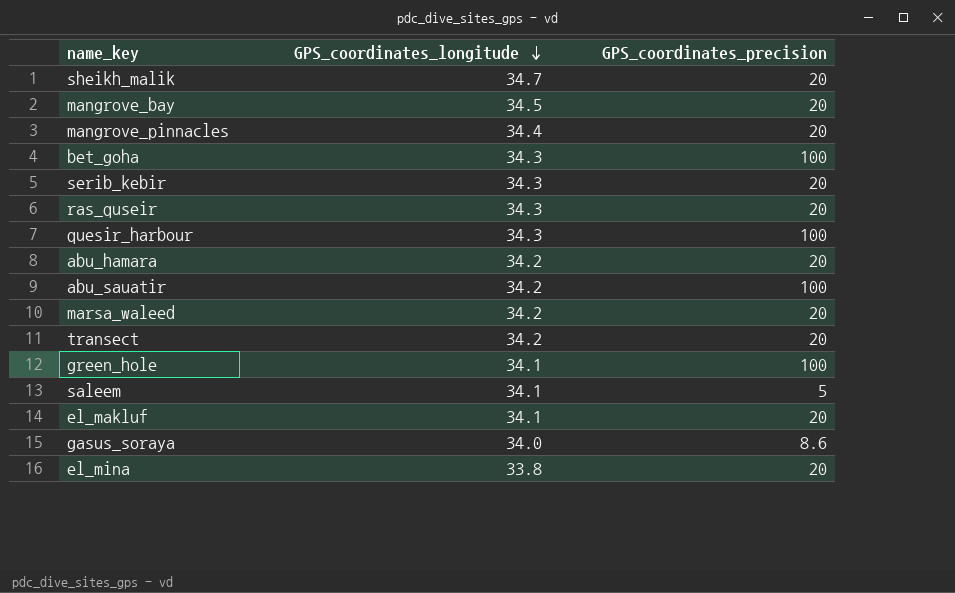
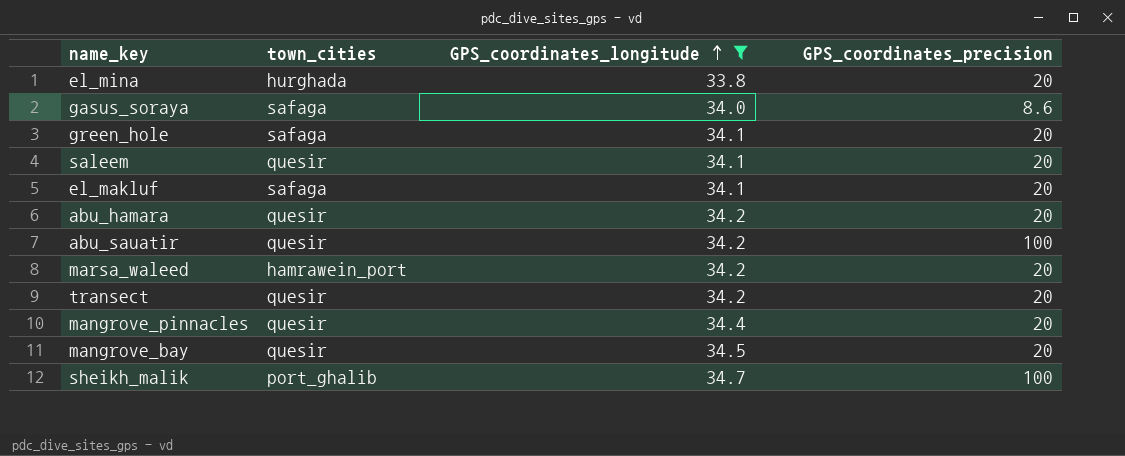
filter: none -> GPS_coordinates_longitude != 34.3
row order: GPS_coordinates_longitude descending -> GPS_coordinates_longitude ascending
column town_cities | position: none -> 2
green_hole | GPS_coordinates_precision: 100 -> 20
saleem | GPS_coordinates_precision: 5 -> 20
sheikh_malik | GPS_coordinates_precision: 20 -> 100

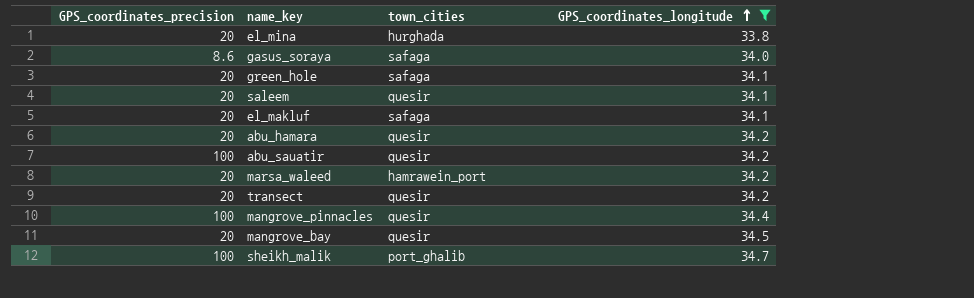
column GPS_coordinates_precision | position: 4 -> 1
mangrove_pinnacles | GPS_coordinates_precision: 20 -> 100

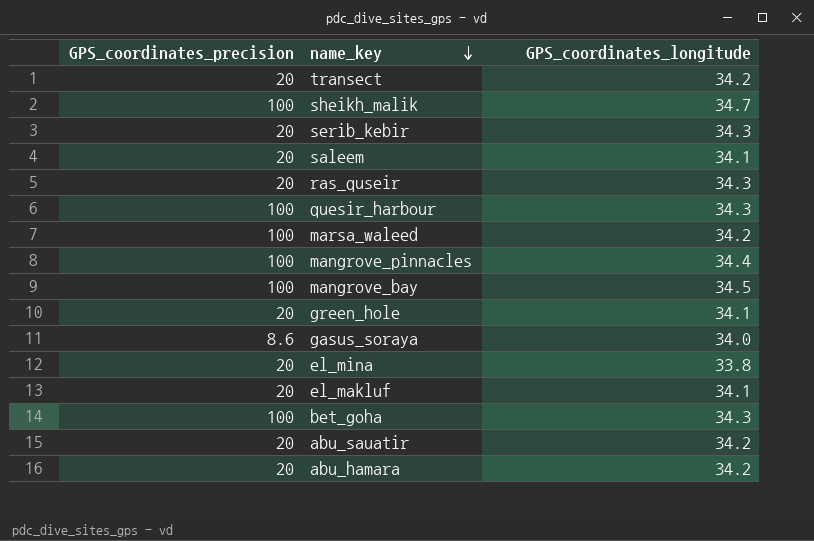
filter: GPS_coordinates_longitude != 34.3 -> none
row order: GPS_coordinates_longitude ascending -> name_key descending
column town_cities | position: 3 -> none
marsa_waleed | GPS_coordinates_precision: 20 -> 100
mangrove_bay | GPS_coordinates_precision: 20 -> 100
abu_sauatir | GPS_coordinates_precision: 100 -> 20

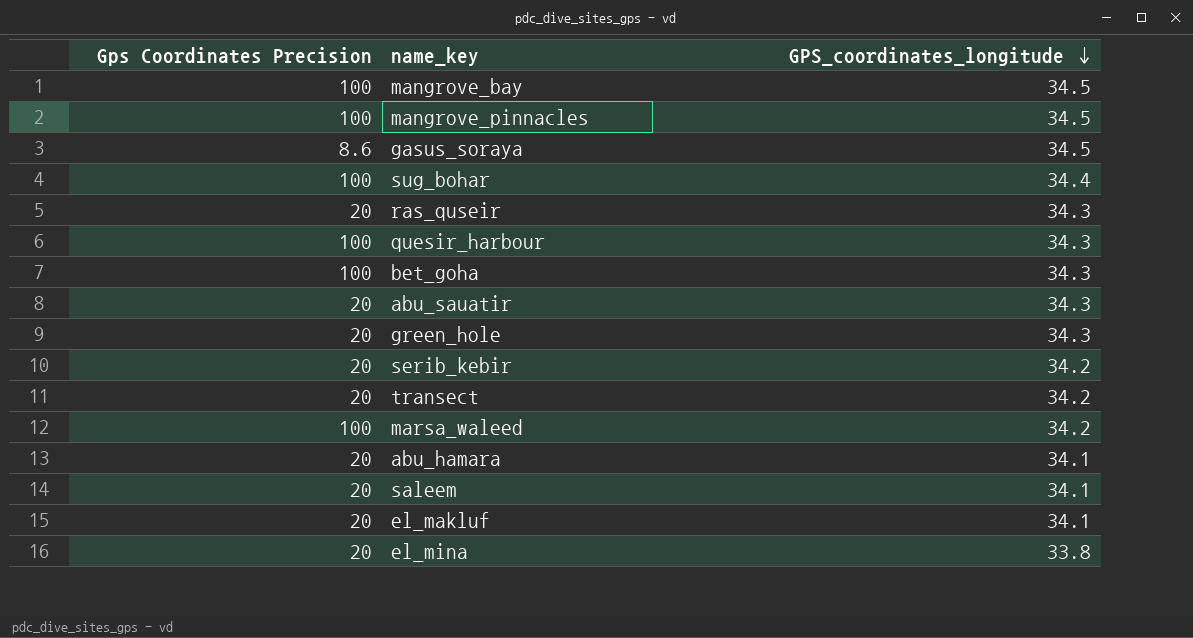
row order: name_key descending -> GPS_coordinates_longitude descending
column name: GPS_coordinates_precision -> Gps Coordinates Precision
row sheikh_malik: 100 | 34.7 -> none
mangrove_pinnacles | GPS_coordinates_longitude: 34.4 -> 34.5
gasus_soraya | GPS_coordinates_longitude: 34.0 -> 34.5
row sug_bohar: none -> 100 | 34.4
abu_sauatir | GPS_coordinates_longitude: 34.2 -> 34.3
green_hole | GPS_coordinates_longitude: 34.1 -> 34.3
serib_kebir | GPS_coordinates_longitude: 34.3 -> 34.2
abu_hamara | GPS_coordinates_longitude: 34.2 -> 34.1

